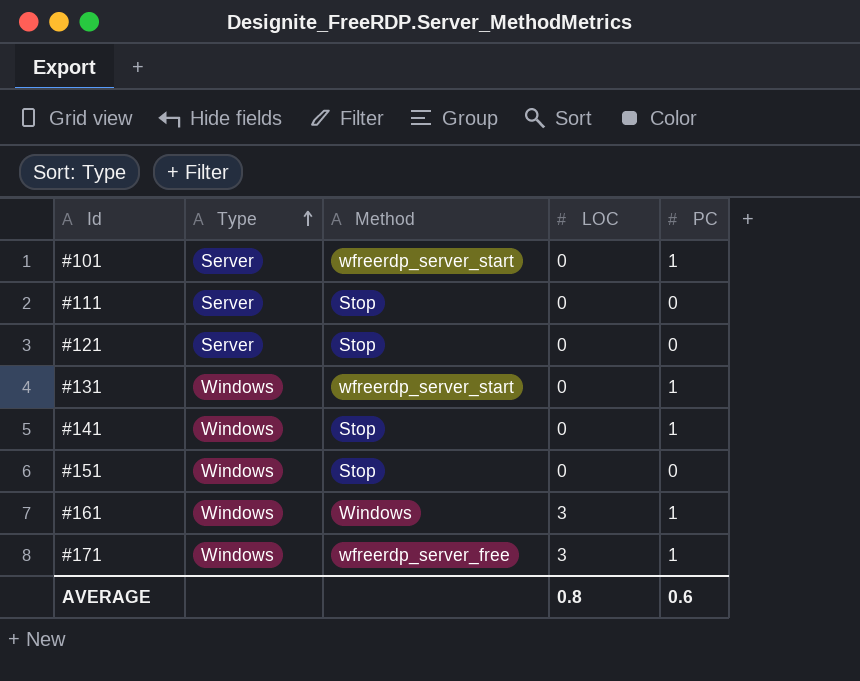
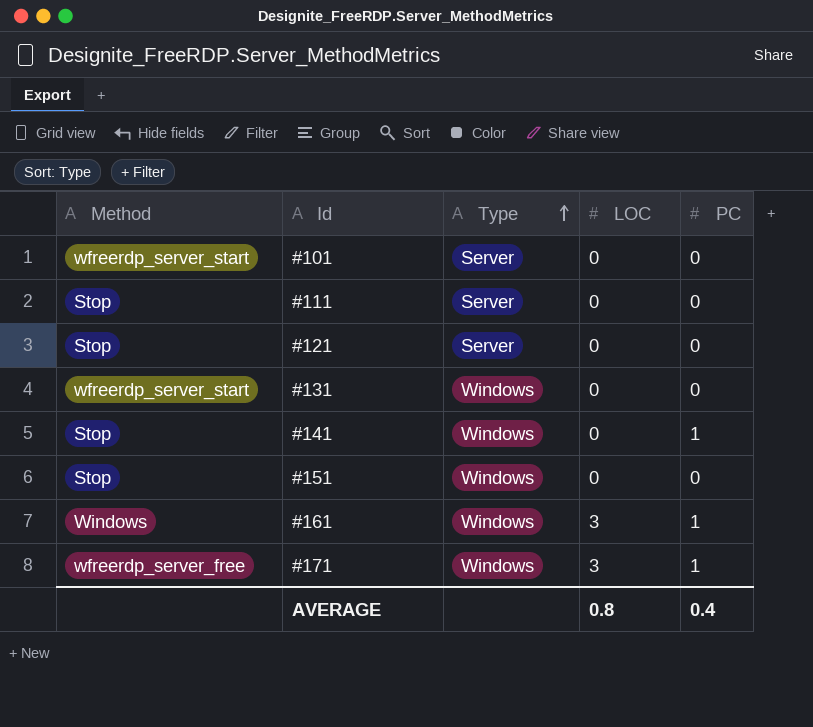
column Method | position: 3 -> 1
#101 | PC: 1 -> 0
#131 | PC: 1 -> 0
AVERAGE | PC: 0.6 -> 0.4

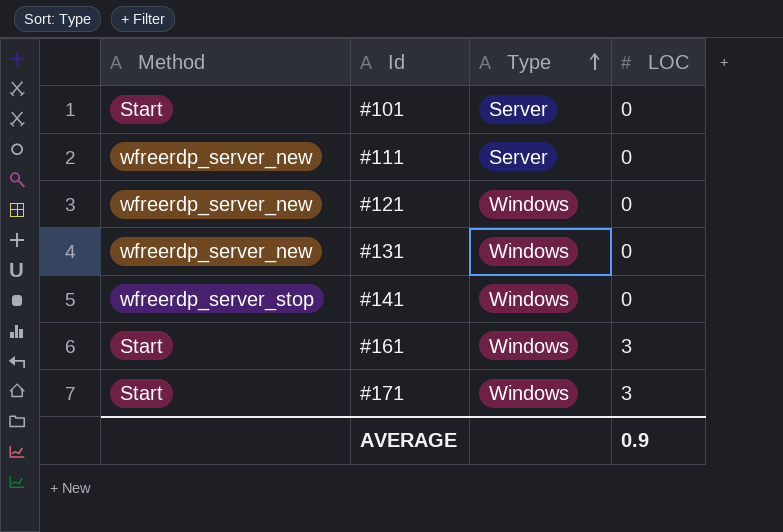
column PC | position: 5 -> none
row #151: Stop | Windows | 0 | 0 -> none
#101 | Method: wfreerdp_server_start -> Start
#111 | Method: Stop -> wfreerdp_server_new
#121 | Method: Stop -> wfreerdp_server_new
#121 | Type: Server -> Windows
#131 | Method: wfreerdp_server_start -> wfreerdp_server_new
#141 | Method: Stop -> wfreerdp_server_stop
#161 | Method: Windows -> Start
#171 | Method: wfreerdp_server_free -> Start
AVERAGE | LOC: 0.8 -> 0.9

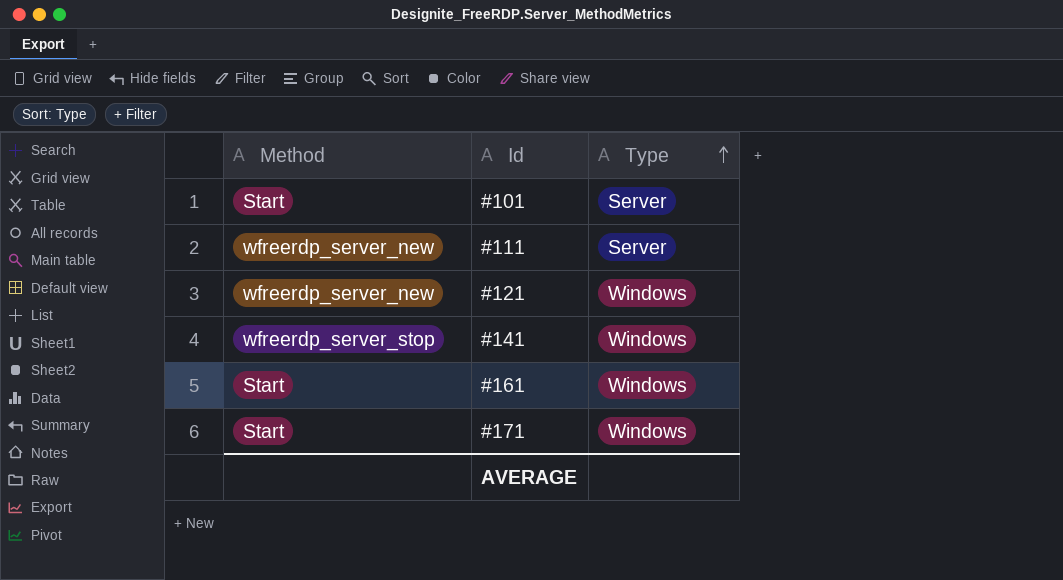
column LOC | position: 4 -> none
row #131: wfreerdp_server_new | Windows | 0 -> none

